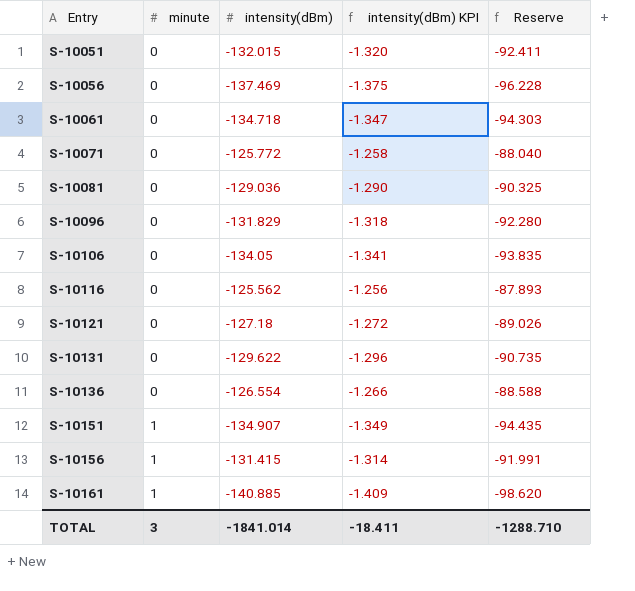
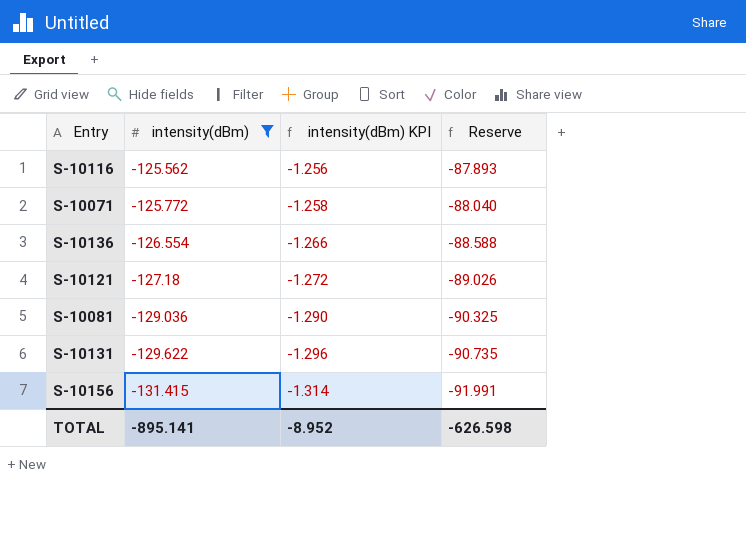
filter: none -> intensity(dBm) >= -131.415
row order: Entry ascending -> intensity(dBm) descending
column minute | position: 2 -> none
TOTAL | intensity(dBm): -1841.014 -> -895.141
TOTAL | intensity(dBm) KPI: -18.411 -> -8.952
TOTAL | Reserve: -1288.710 -> -626.598

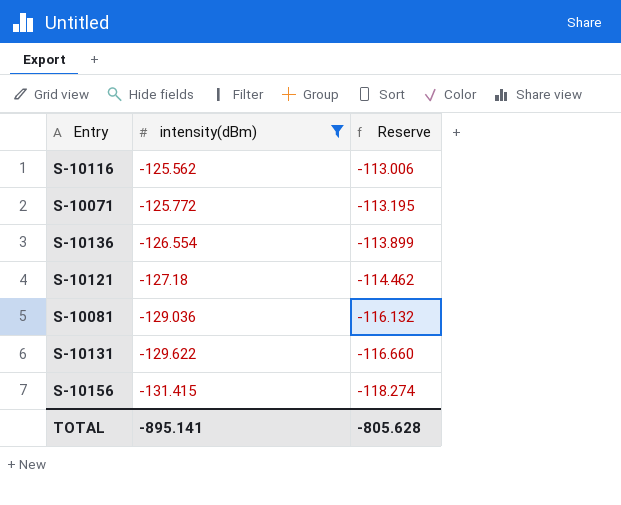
column intensity(dBm) KPI | formula: [intensity(dBm)] * 0.01 -> none
column Reserve | formula: [intensity(dBm)] * 0.7 -> [intensity(dBm)] * 0.9
TOTAL | Reserve: -626.598 -> -805.628

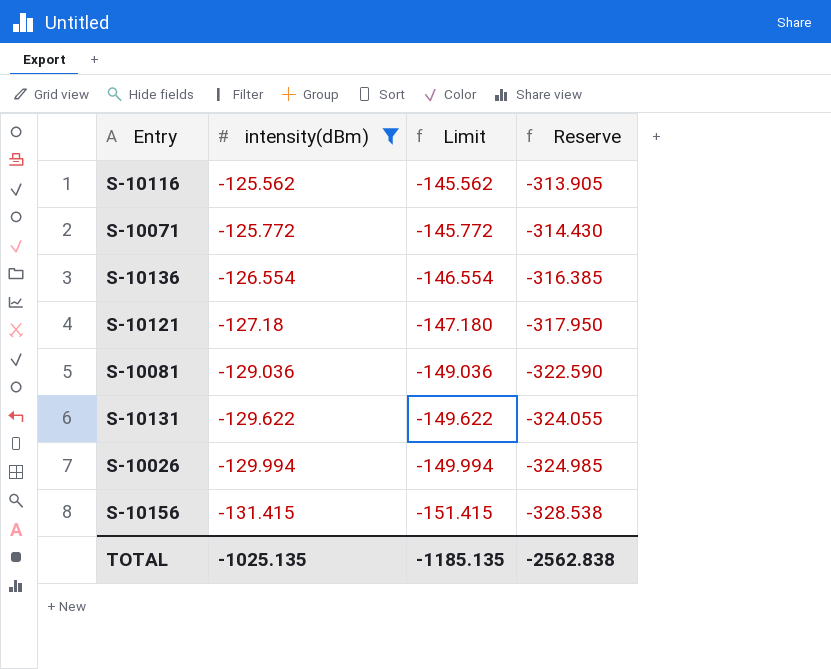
column Limit | formula: none -> [intensity(dBm)] - 20
column Reserve | formula: [intensity(dBm)] * 0.9 -> [intensity(dBm)] * 2.5
row S-10026: none -> -129.994 | -149.994 | -324.985
TOTAL | intensity(dBm): -895.141 -> -1025.135
TOTAL | Reserve: -805.628 -> -2562.838

